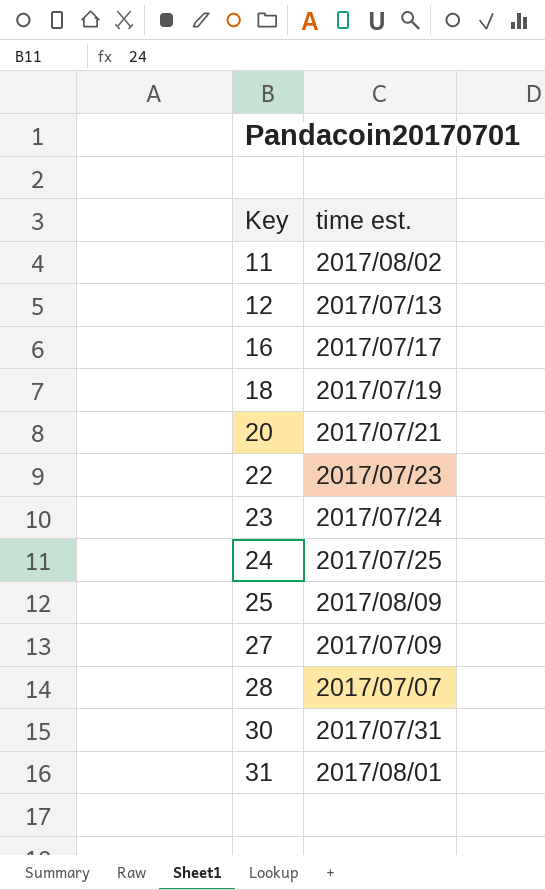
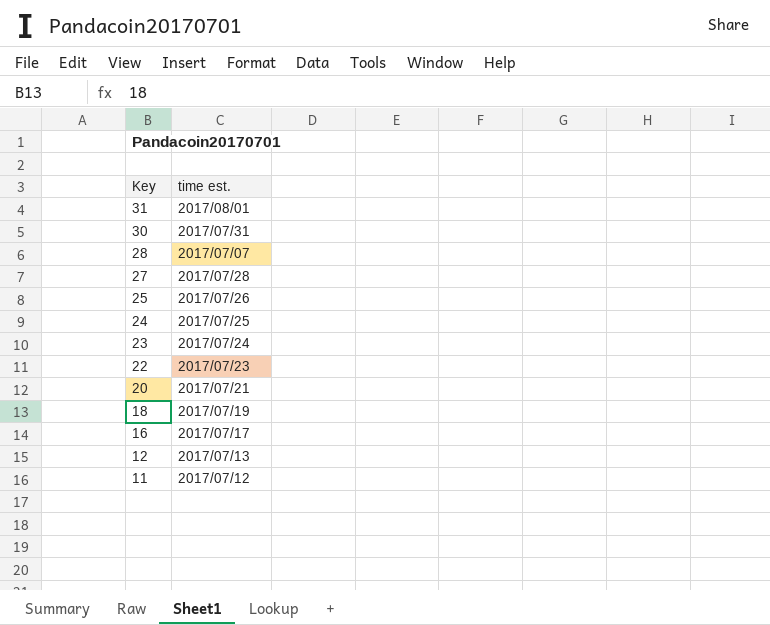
row order: Key ascending -> Key descending
27 | time est.: 2017/07/09 -> 2017/07/28
25 | time est.: 2017/08/09 -> 2017/07/26
11 | time est.: 2017/08/02 -> 2017/07/12

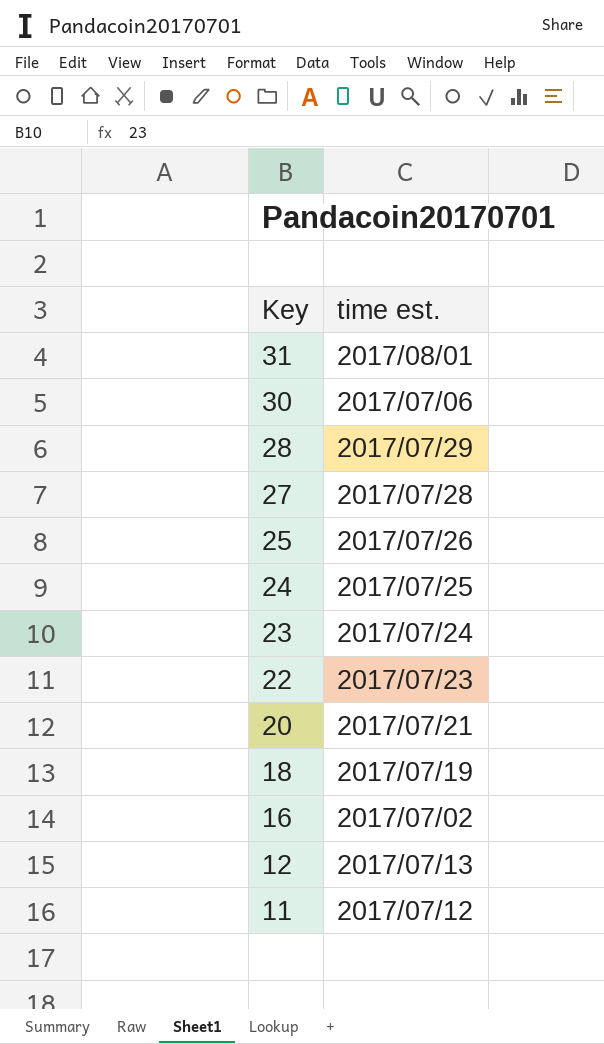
30 | time est.: 2017/07/31 -> 2017/07/06
28 | time est.: 2017/07/07 -> 2017/07/29
16 | time est.: 2017/07/17 -> 2017/07/02

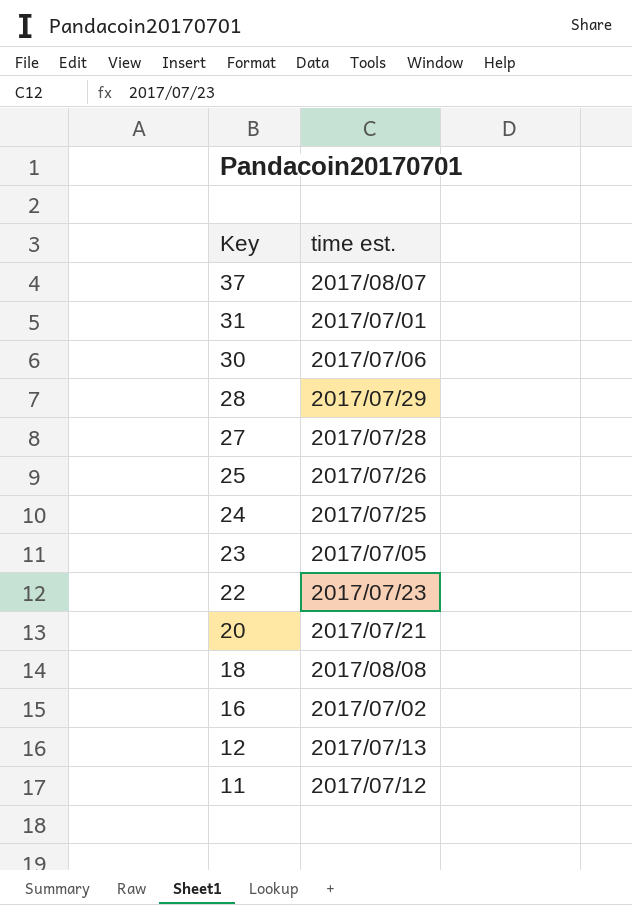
row 37: none -> 2017/08/07
31 | time est.: 2017/08/01 -> 2017/07/01
23 | time est.: 2017/07/24 -> 2017/07/05
18 | time est.: 2017/07/19 -> 2017/08/08

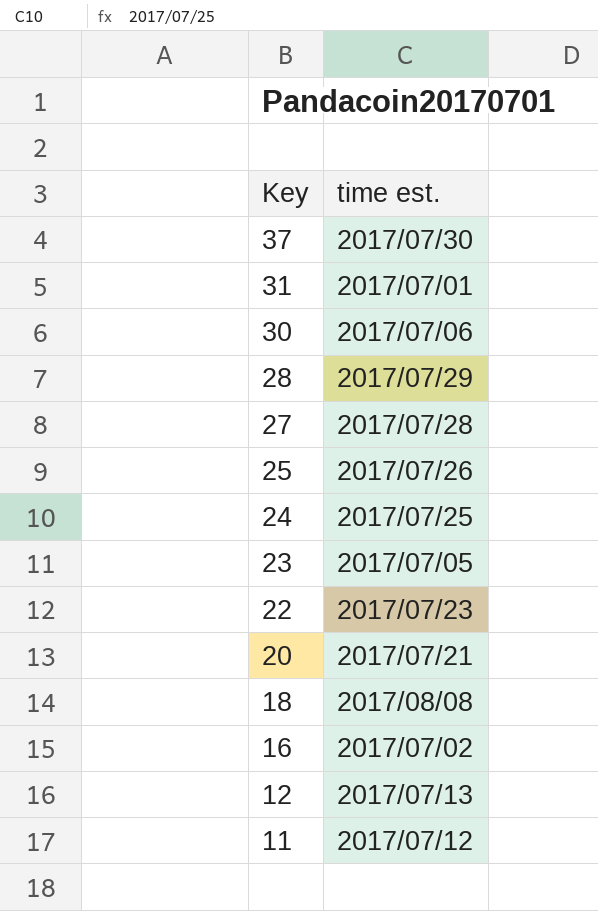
37 | time est.: 2017/08/07 -> 2017/07/30

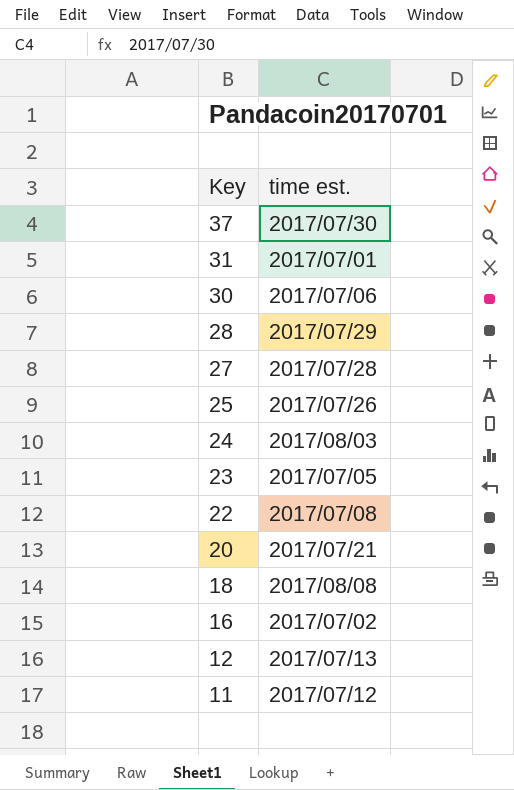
24 | time est.: 2017/07/25 -> 2017/08/03
22 | time est.: 2017/07/23 -> 2017/07/08

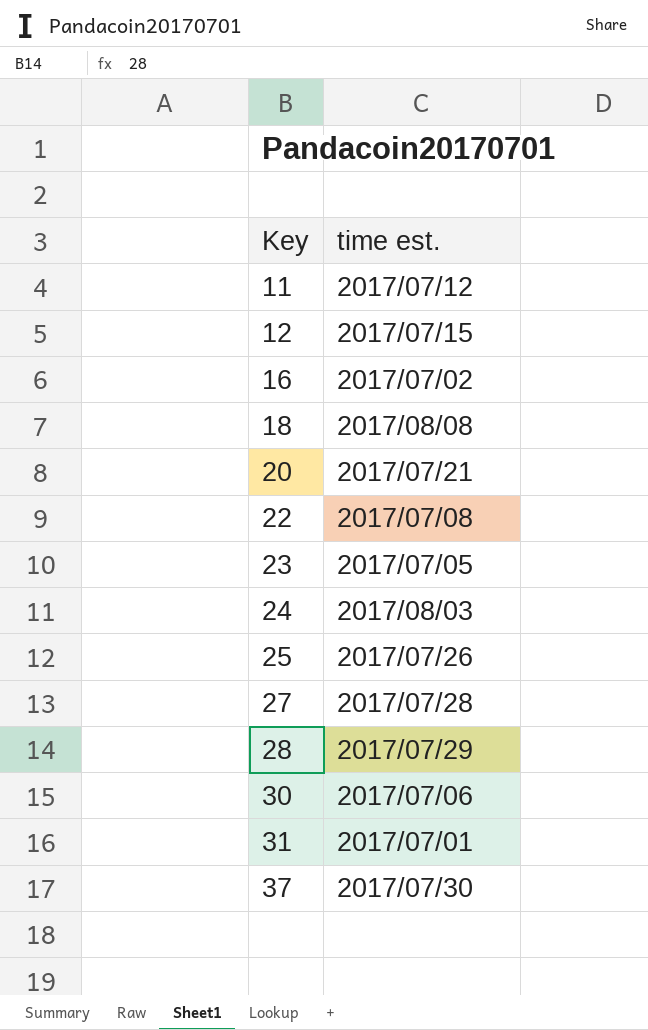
row order: Key descending -> Key ascending
12 | time est.: 2017/07/13 -> 2017/07/15

